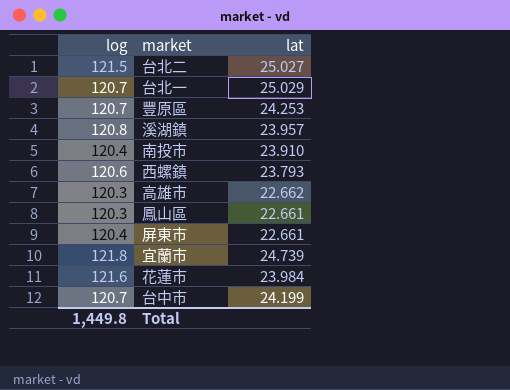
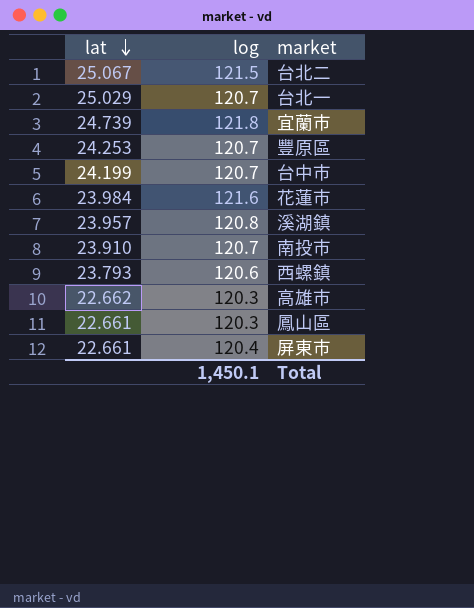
row order: none -> lat descending
column lat | position: 3 -> 1
台北二 | lat: 25.027 -> 25.067
南投市 | log: 120.4 -> 120.7
Total | log: 1,449.8 -> 1,450.1

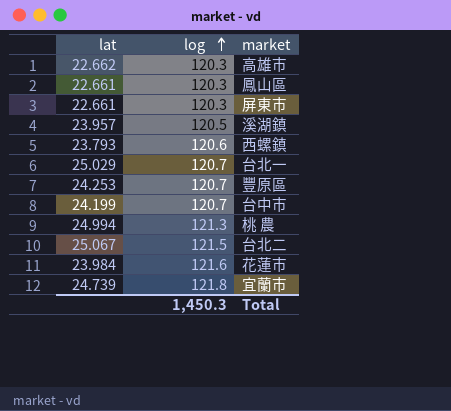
row order: lat descending -> log ascending
row 南投市: 23.910 | 120.7 -> none
屏東市 | log: 120.4 -> 120.3
溪湖鎮 | log: 120.8 -> 120.5
row 桃 農: none -> 24.994 | 121.3
Total | log: 1,450.1 -> 1,450.3

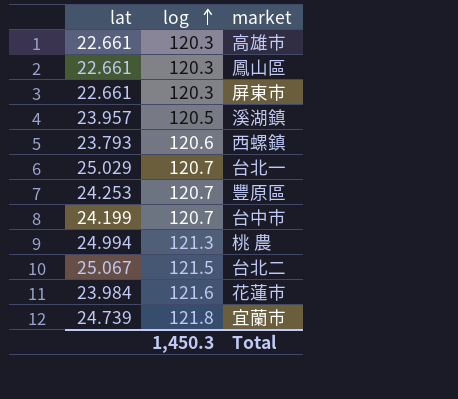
高雄市 | lat: 22.662 -> 22.661

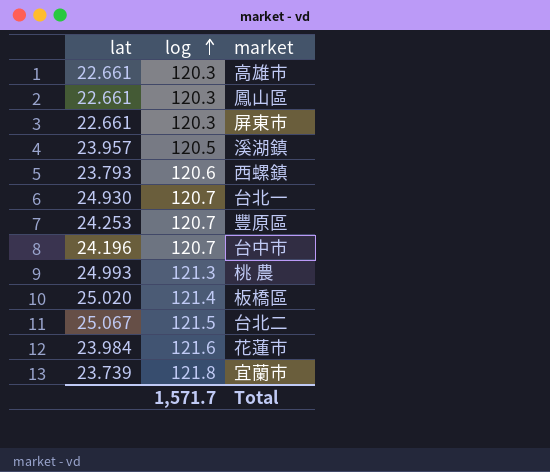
台北一 | lat: 25.029 -> 24.930
台中市 | lat: 24.199 -> 24.196
桃 農 | lat: 24.994 -> 24.993
row 板橋區: none -> 25.020 | 121.4
宜蘭市 | lat: 24.739 -> 23.739
Total | log: 1,450.3 -> 1,571.7

